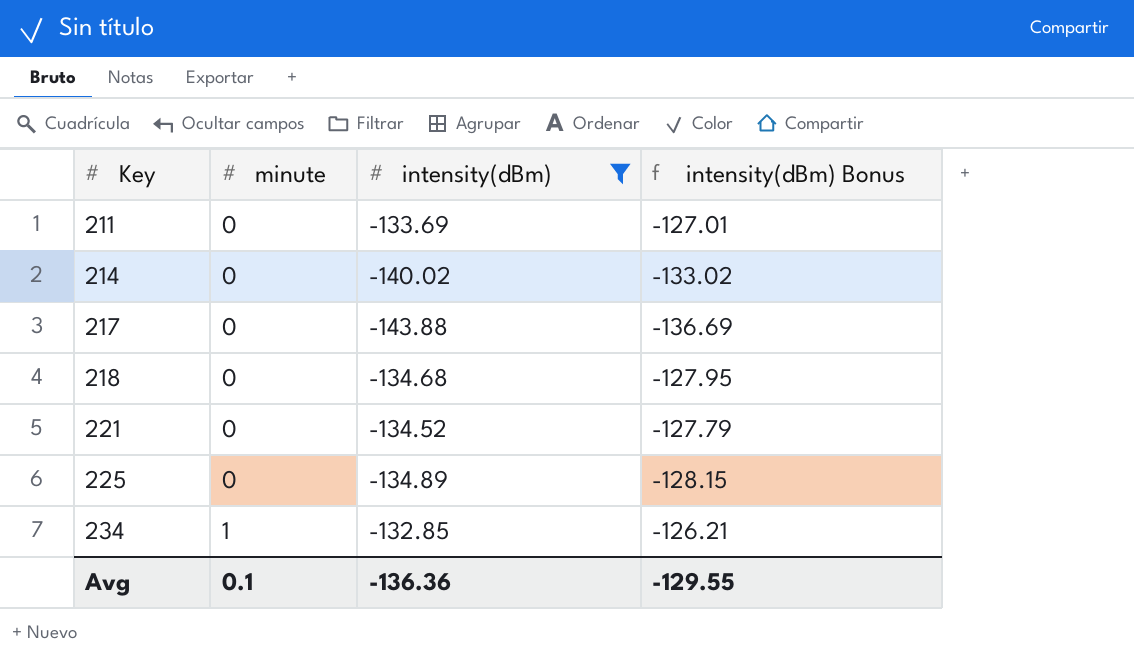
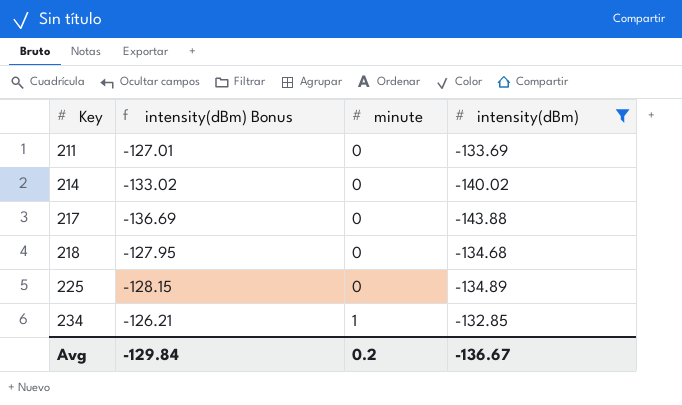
column intensity(dBm) Bonus | position: 4 -> 2
row 221: 0 | -134.52 | -127.79 -> none
Avg | intensity(dBm) Bonus: -129.55 -> -129.84
Avg | minute: 0.1 -> 0.2
Avg | intensity(dBm): -136.36 -> -136.67

